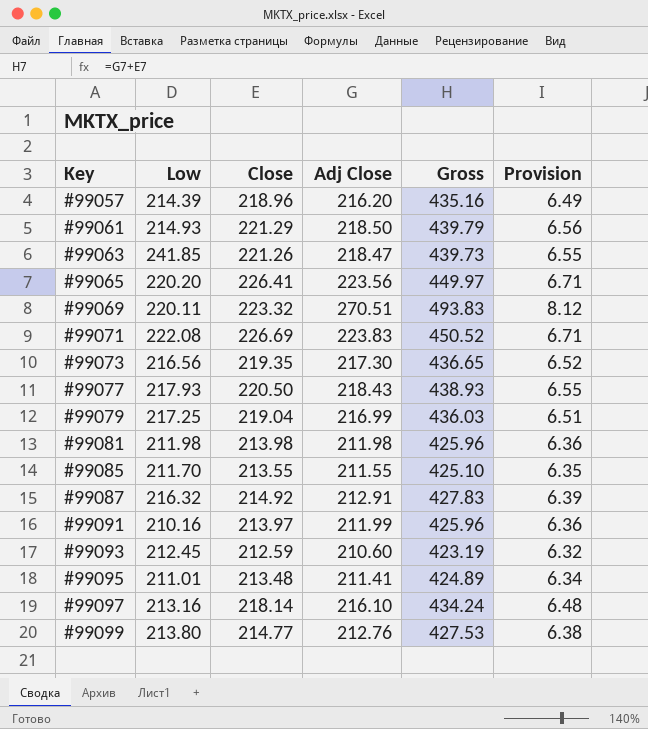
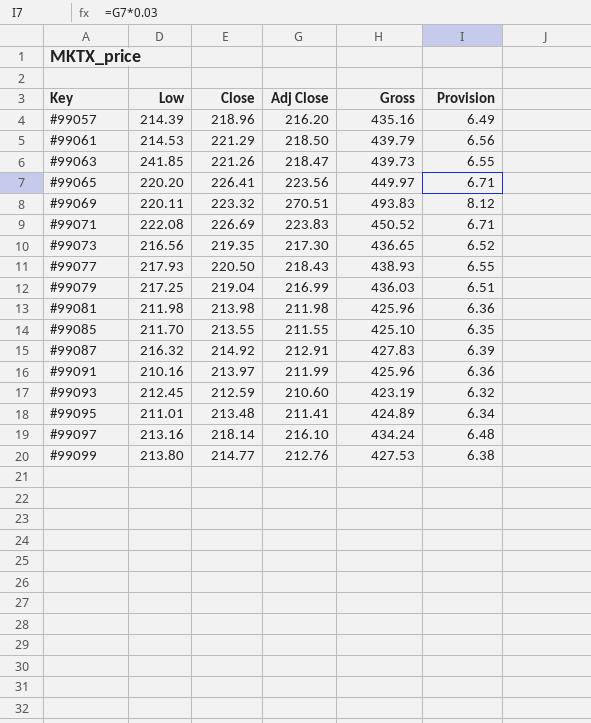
#99061 | Low: 214.93 -> 214.53

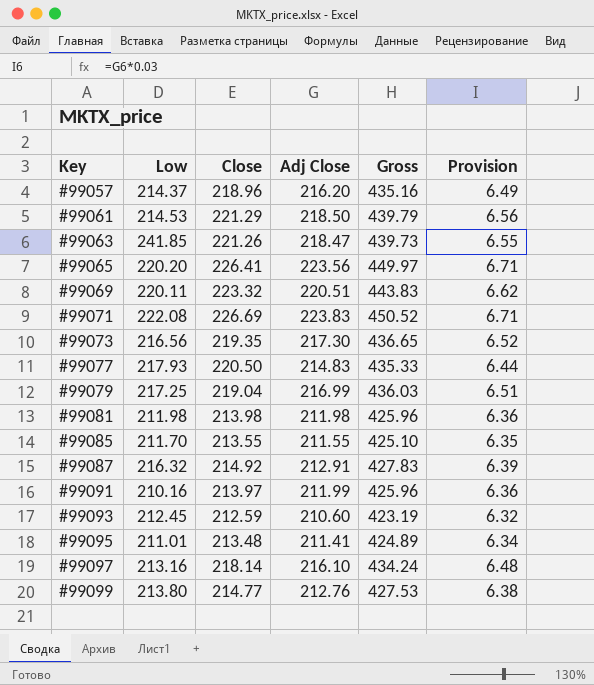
#99057 | Low: 214.39 -> 214.37
#99069 | Adj Close: 270.51 -> 220.51
#99069 | Gross: 493.83 -> 443.83
#99069 | Provision: 8.12 -> 6.62
#99077 | Adj Close: 218.43 -> 214.83
#99077 | Gross: 438.93 -> 435.33
#99077 | Provision: 6.55 -> 6.44

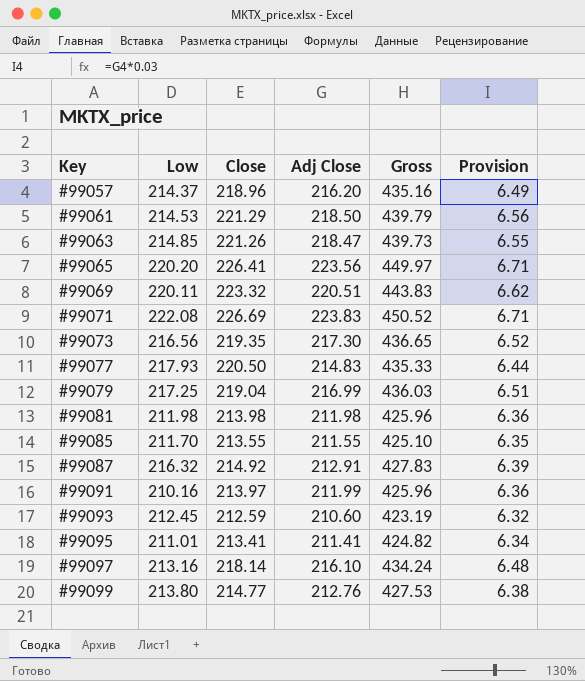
#99063 | Low: 241.85 -> 214.85
#99095 | Close: 213.48 -> 213.41
#99095 | Gross: 424.89 -> 424.82

